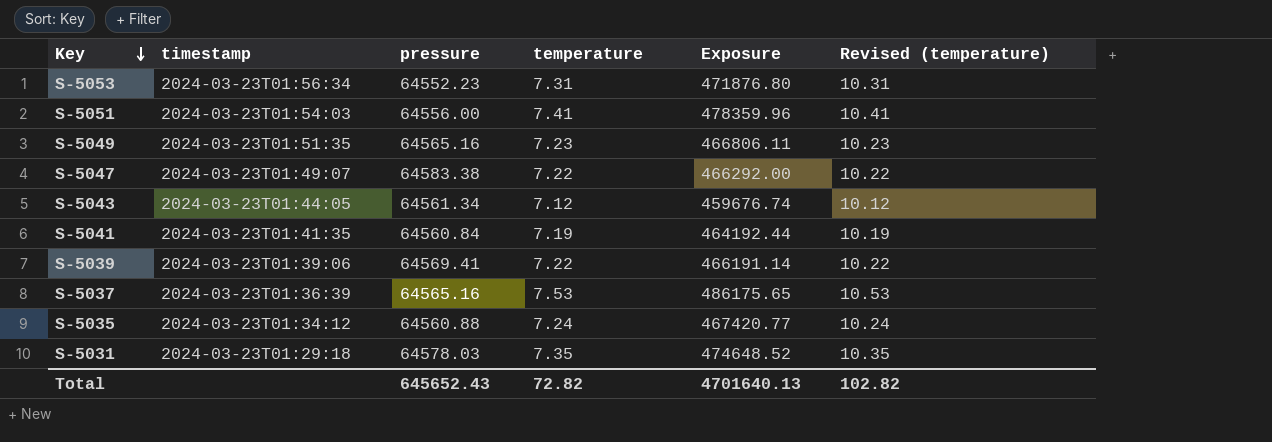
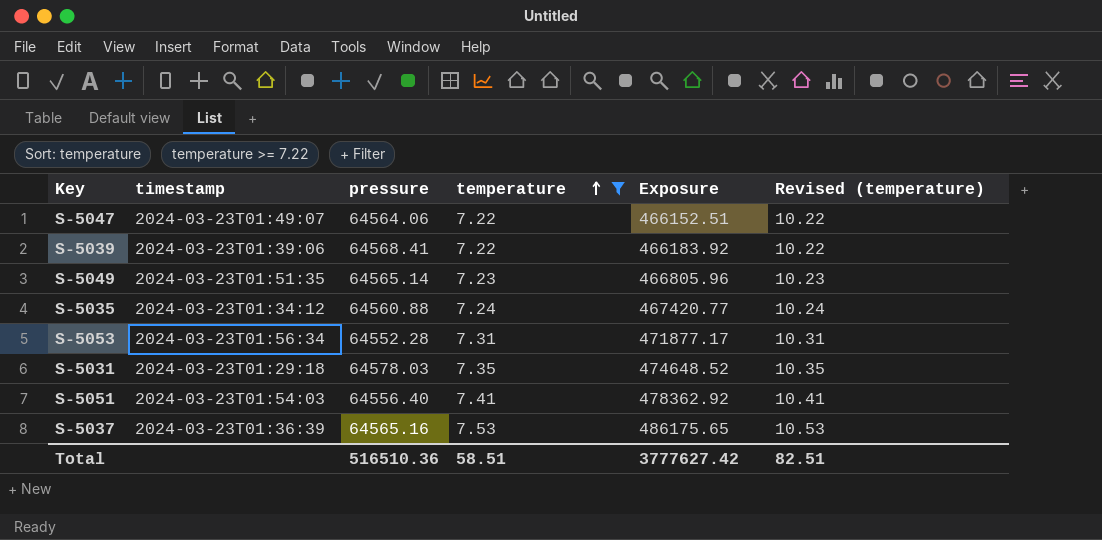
filter: none -> temperature >= 7.22
row order: Key descending -> temperature ascending
S-5047 | pressure: 64583.38 -> 64564.06
S-5047 | Exposure: 466292.00 -> 466152.51
S-5039 | pressure: 64569.41 -> 64568.41
S-5039 | Exposure: 466191.14 -> 466183.92
S-5049 | pressure: 64565.16 -> 64565.14
S-5049 | Exposure: 466806.11 -> 466805.96
S-5053 | pressure: 64552.23 -> 64552.28
S-5053 | Exposure: 471876.80 -> 471877.17
S-5051 | pressure: 64556.00 -> 64556.40
S-5051 | Exposure: 478359.96 -> 478362.92
Total | pressure: 645652.43 -> 516510.36
Total | temperature: 72.82 -> 58.51
Total | Exposure: 4701640.13 -> 3777627.42
Total | Revised (temperature): 102.82 -> 82.51

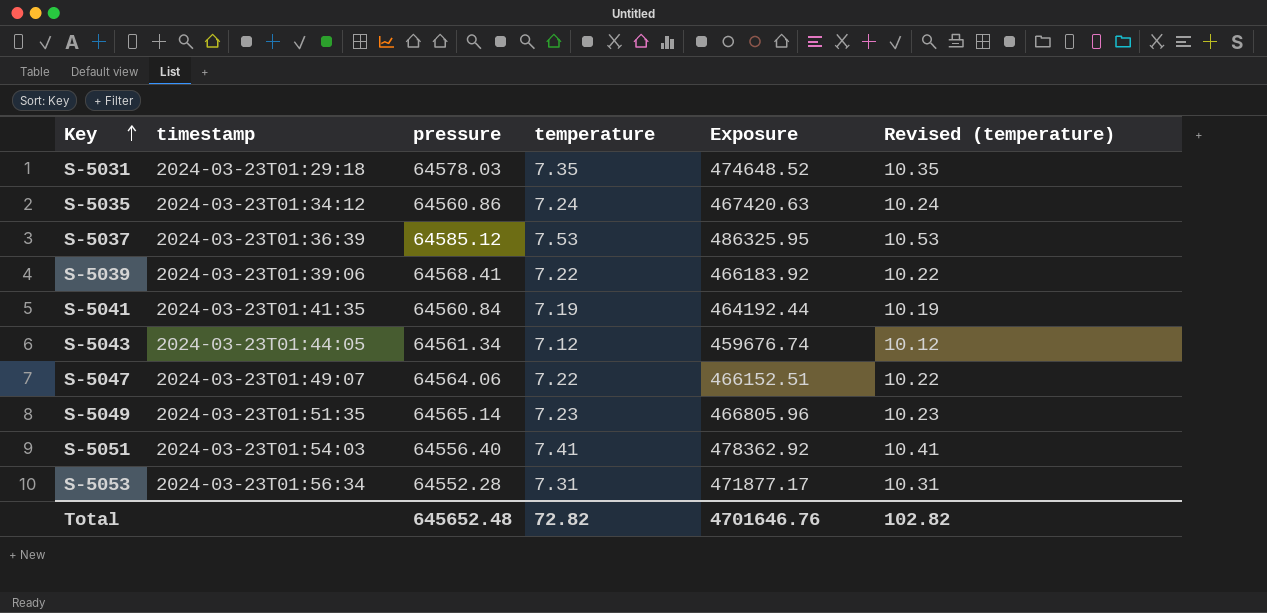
filter: temperature >= 7.22 -> none
row order: temperature ascending -> Key ascending
S-5035 | pressure: 64560.88 -> 64560.86
S-5035 | Exposure: 467420.77 -> 467420.63
S-5037 | pressure: 64565.16 -> 64585.12
S-5037 | Exposure: 486175.65 -> 486325.95
Total | pressure: 516510.36 -> 645652.48
Total | temperature: 58.51 -> 72.82
Total | Exposure: 3777627.42 -> 4701646.76
Total | Revised (temperature): 82.51 -> 102.82

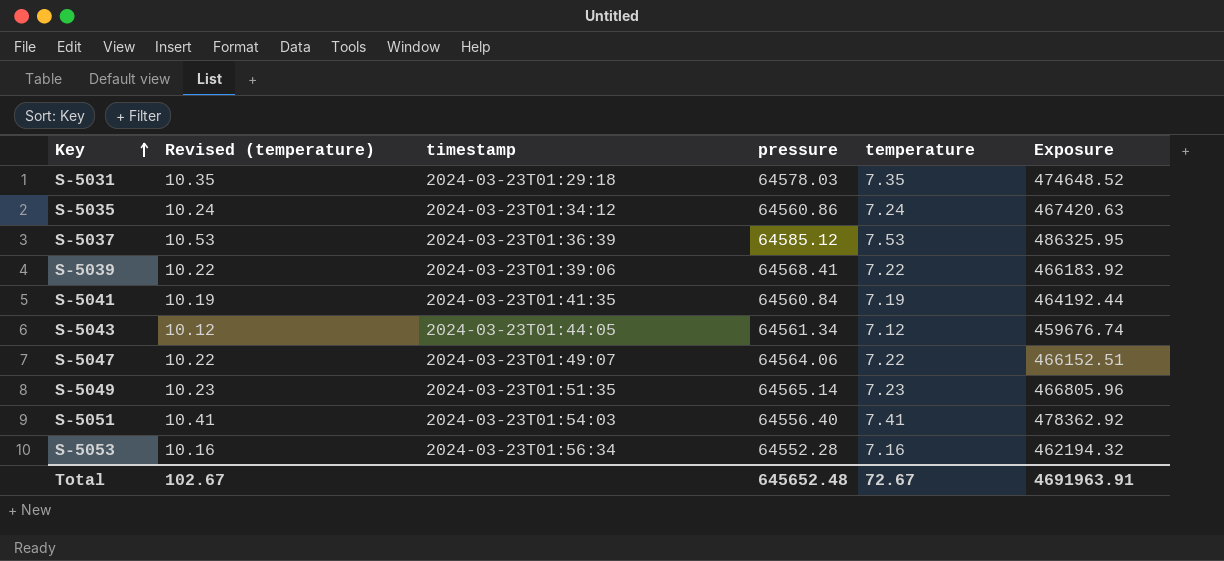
column Revised (temperature) | position: 6 -> 2
S-5053 | Revised (temperature): 10.31 -> 10.16
S-5053 | temperature: 7.31 -> 7.16
S-5053 | Exposure: 471877.17 -> 462194.32
Total | Revised (temperature): 102.82 -> 102.67
Total | temperature: 72.82 -> 72.67
Total | Exposure: 4701646.76 -> 4691963.91

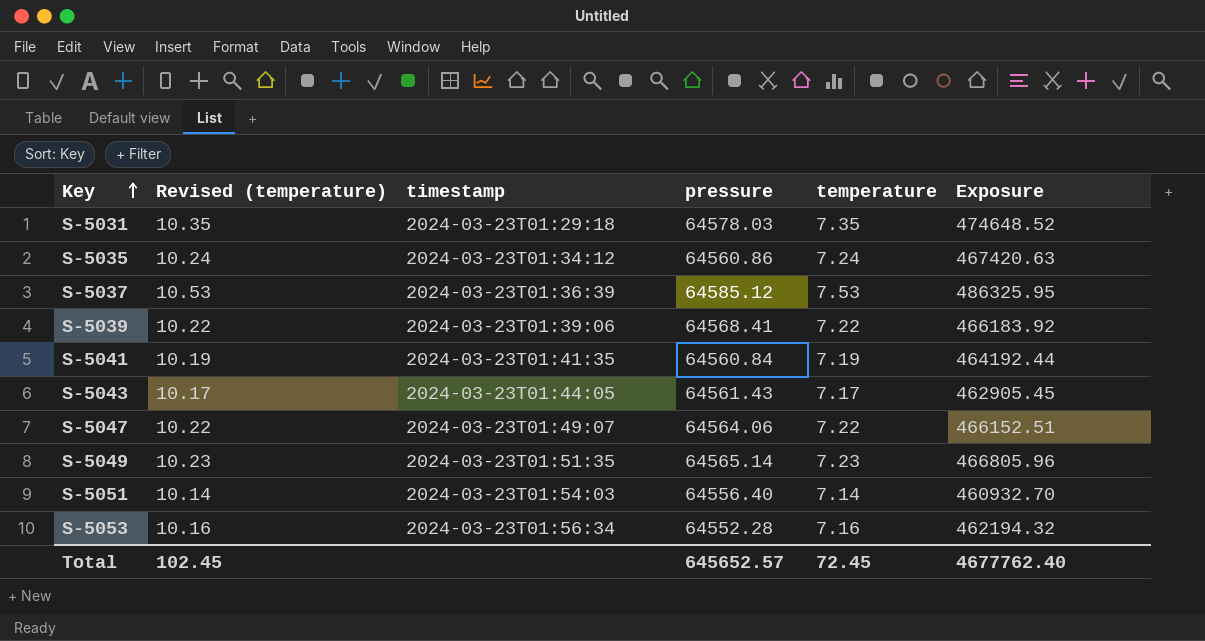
S-5043 | Revised (temperature): 10.12 -> 10.17
S-5043 | pressure: 64561.34 -> 64561.43
S-5043 | temperature: 7.12 -> 7.17
S-5043 | Exposure: 459676.74 -> 462905.45
S-5051 | Revised (temperature): 10.41 -> 10.14
S-5051 | temperature: 7.41 -> 7.14
S-5051 | Exposure: 478362.92 -> 460932.70
Total | Revised (temperature): 102.67 -> 102.45
Total | pressure: 645652.48 -> 645652.57
Total | temperature: 72.67 -> 72.45
Total | Exposure: 4691963.91 -> 4677762.40

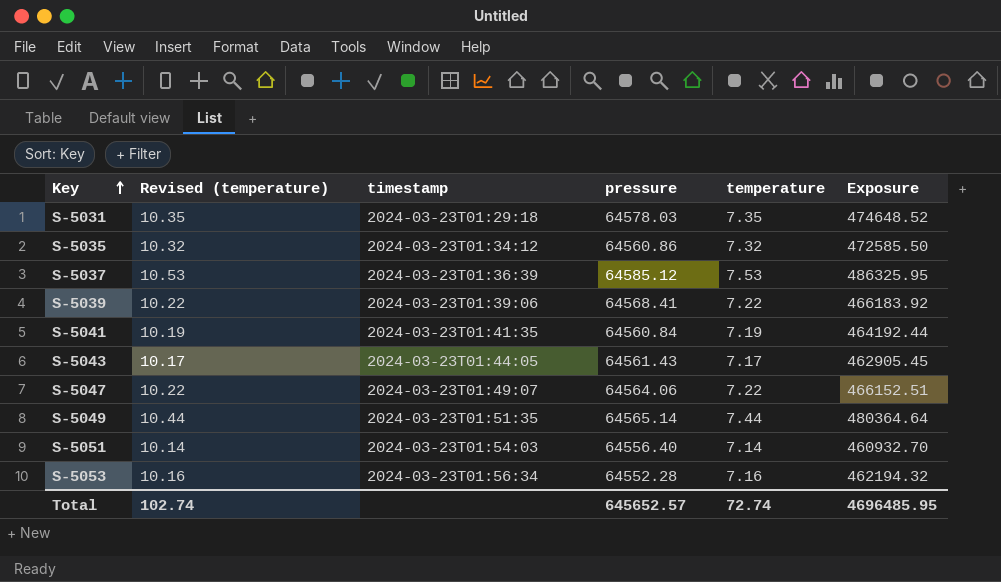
S-5035 | Revised (temperature): 10.24 -> 10.32
S-5035 | temperature: 7.24 -> 7.32
S-5035 | Exposure: 467420.63 -> 472585.50
S-5049 | Revised (temperature): 10.23 -> 10.44
S-5049 | temperature: 7.23 -> 7.44
S-5049 | Exposure: 466805.96 -> 480364.64
Total | Revised (temperature): 102.45 -> 102.74
Total | temperature: 72.45 -> 72.74
Total | Exposure: 4677762.40 -> 4696485.95

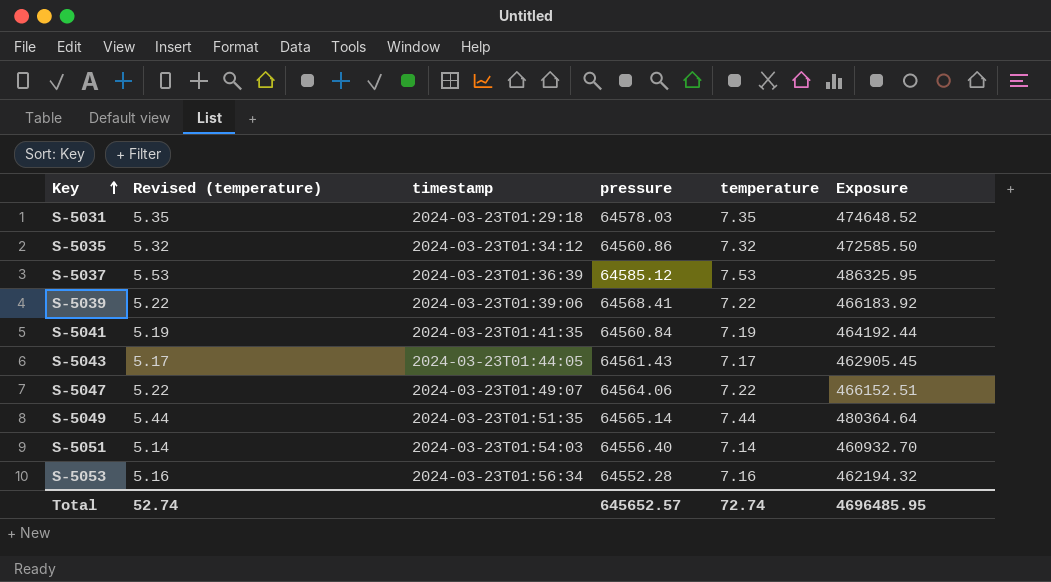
column Revised (temperature) | formula: [temperature] + 3 -> [temperature] - 2
Total | Revised (temperature): 102.74 -> 52.74

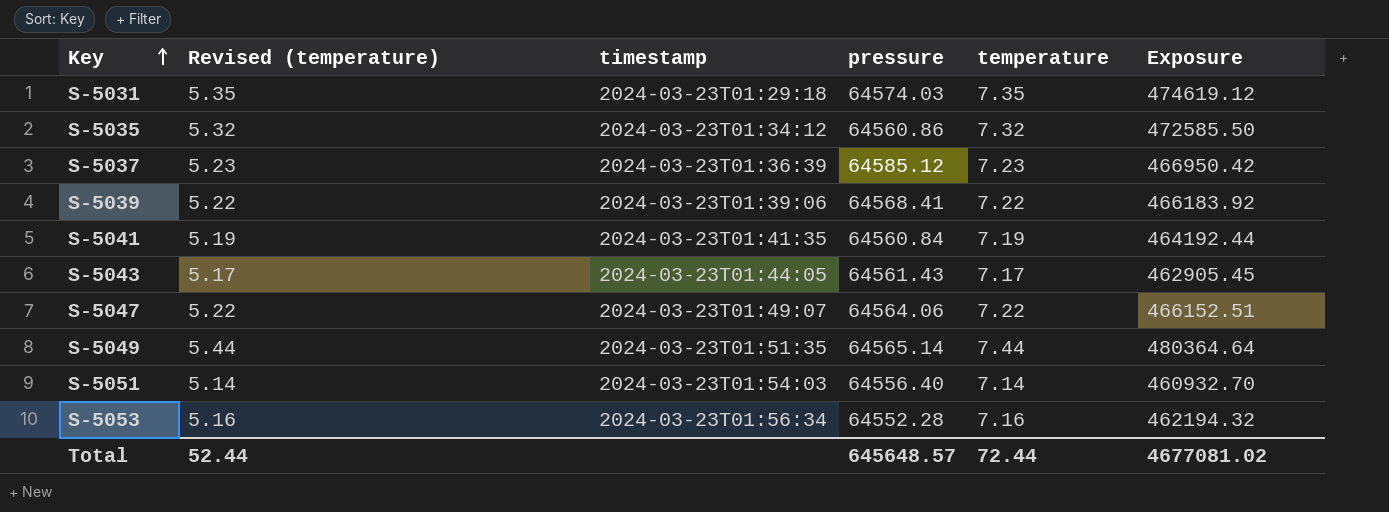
S-5031 | pressure: 64578.03 -> 64574.03
S-5031 | Exposure: 474648.52 -> 474619.12
S-5037 | Revised (temperature): 5.53 -> 5.23
S-5037 | temperature: 7.53 -> 7.23
S-5037 | Exposure: 486325.95 -> 466950.42
Total | Revised (temperature): 52.74 -> 52.44
Total | pressure: 645652.57 -> 645648.57
Total | temperature: 72.74 -> 72.44
Total | Exposure: 4696485.95 -> 4677081.02

